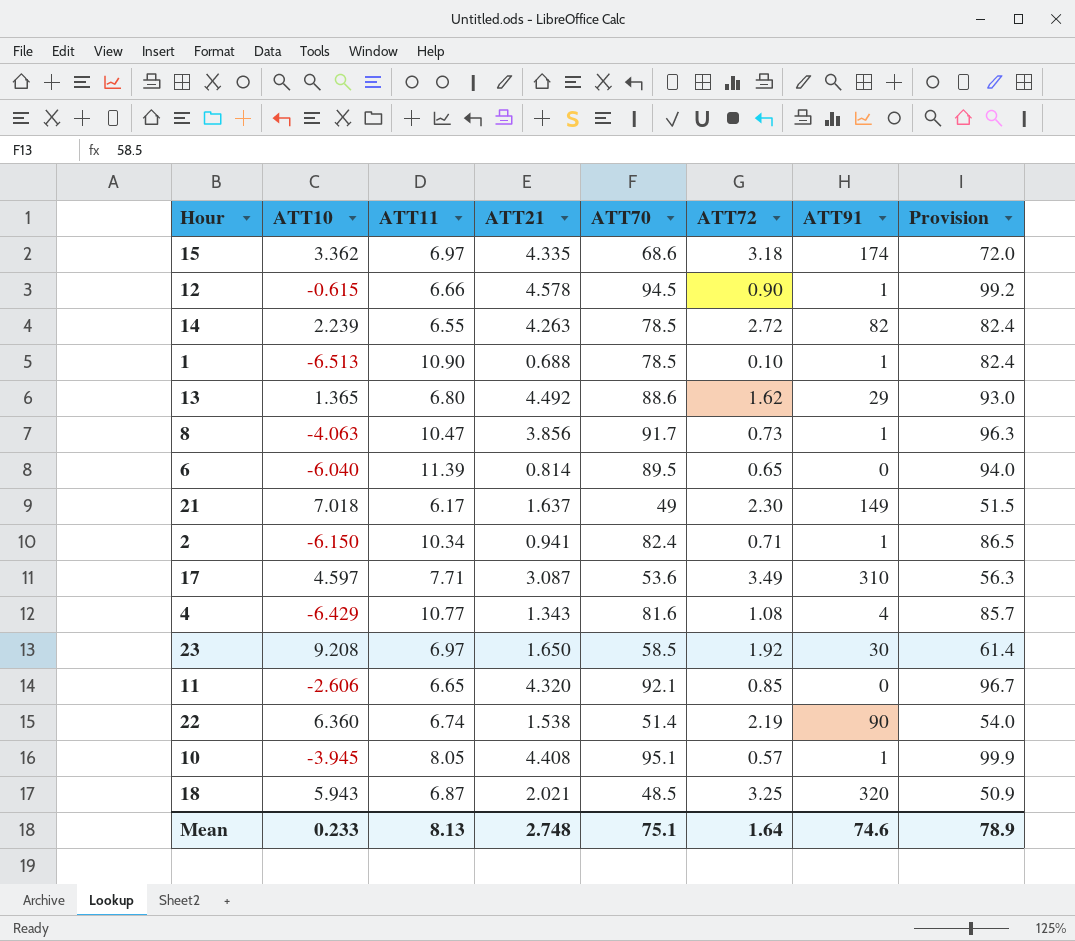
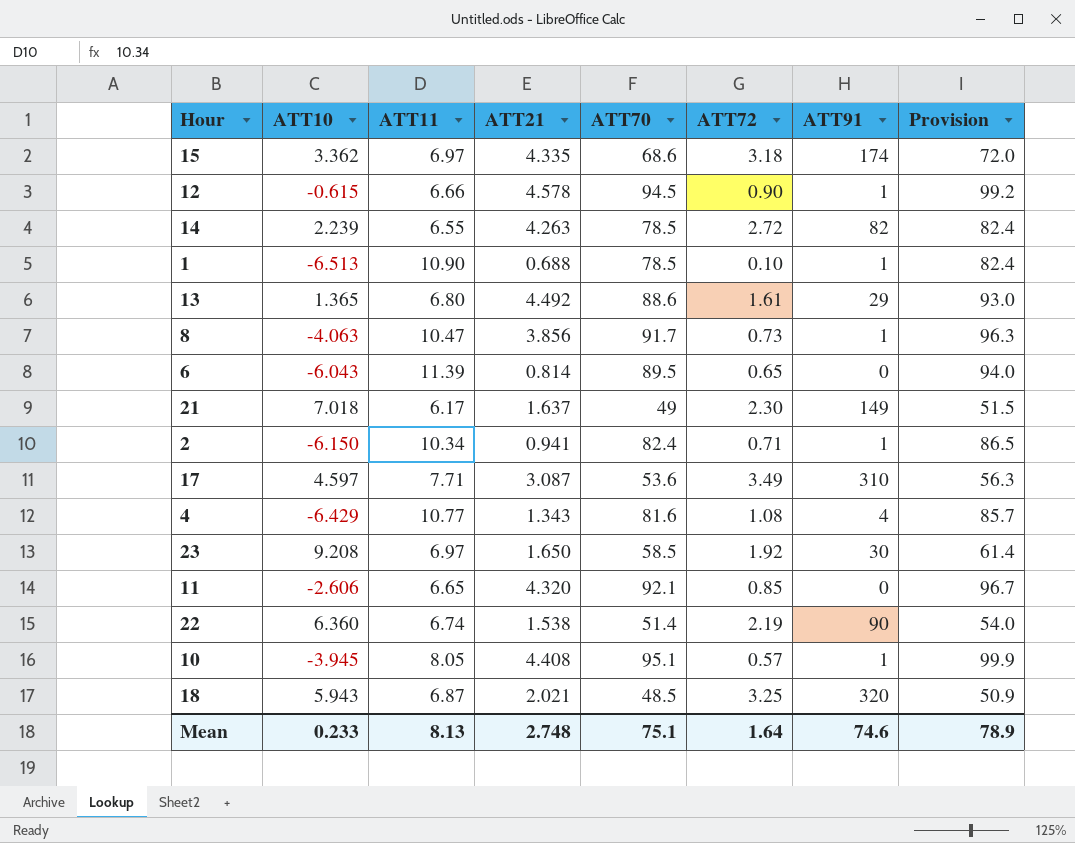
13 | ATT72: 1.62 -> 1.61
6 | ATT10: -6.040 -> -6.043

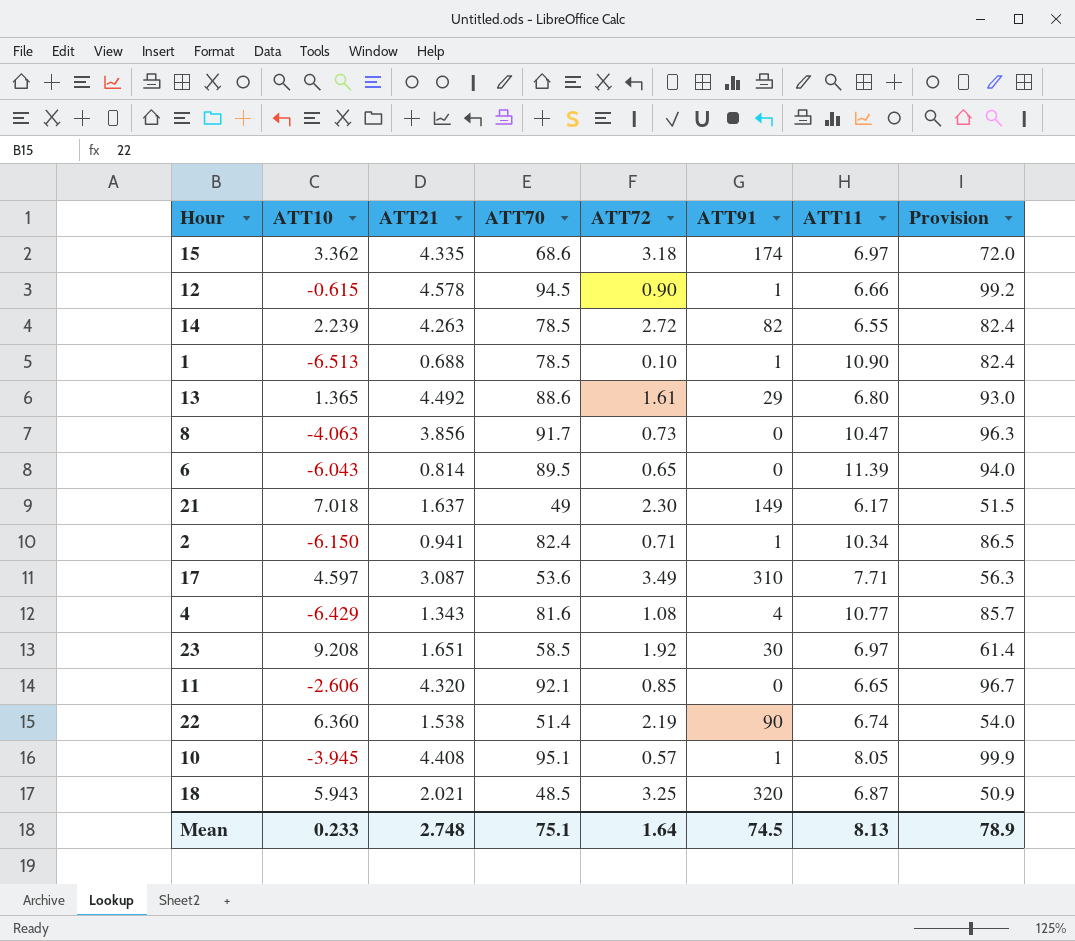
column ATT11 | position: 3 -> 7
8 | ATT91: 1 -> 0
23 | ATT21: 1.650 -> 1.651
Mean | ATT91: 74.6 -> 74.5

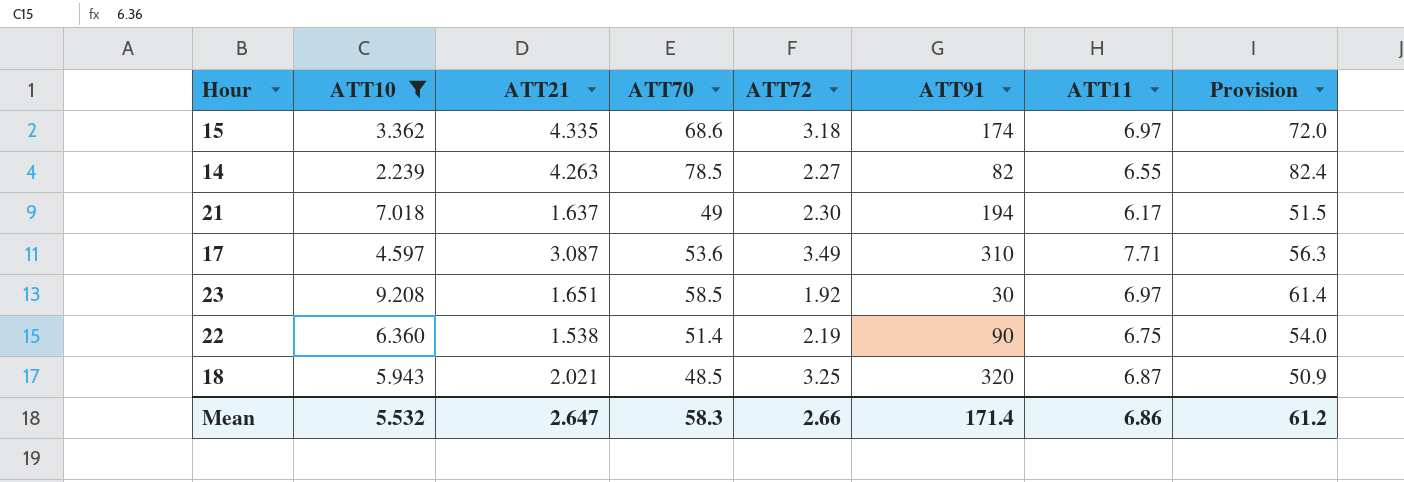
filter: none -> ATT10 >= 2.239
14 | ATT72: 2.72 -> 2.27
21 | ATT91: 149 -> 194
22 | ATT11: 6.74 -> 6.75
Mean | ATT10: 0.233 -> 5.532
Mean | ATT21: 2.748 -> 2.647
Mean | ATT70: 75.1 -> 58.3
Mean | ATT72: 1.64 -> 2.66
Mean | ATT91: 74.5 -> 171.4
Mean | ATT11: 8.13 -> 6.86
Mean | Provision: 78.9 -> 61.2

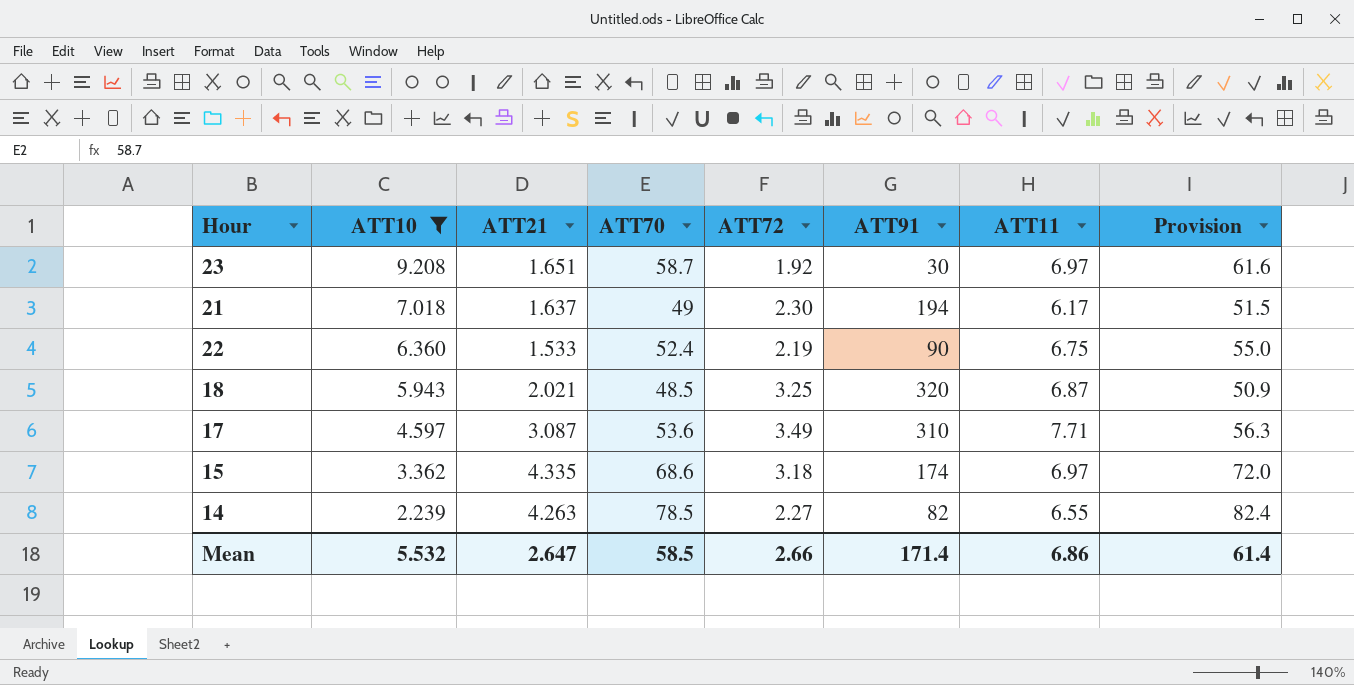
row order: none -> ATT10 descending
23 | ATT70: 58.5 -> 58.7
23 | Provision: 61.4 -> 61.6
22 | ATT21: 1.538 -> 1.533
22 | ATT70: 51.4 -> 52.4
22 | Provision: 54.0 -> 55.0
Mean | ATT70: 58.3 -> 58.5
Mean | Provision: 61.2 -> 61.4

